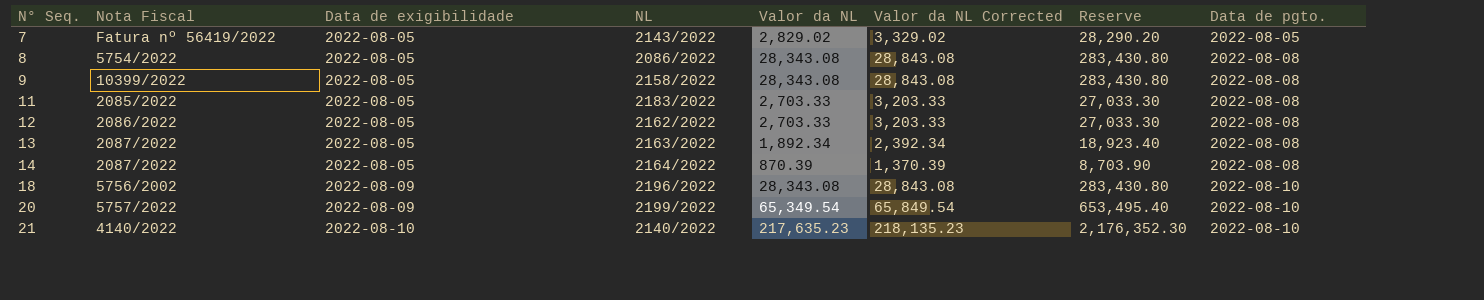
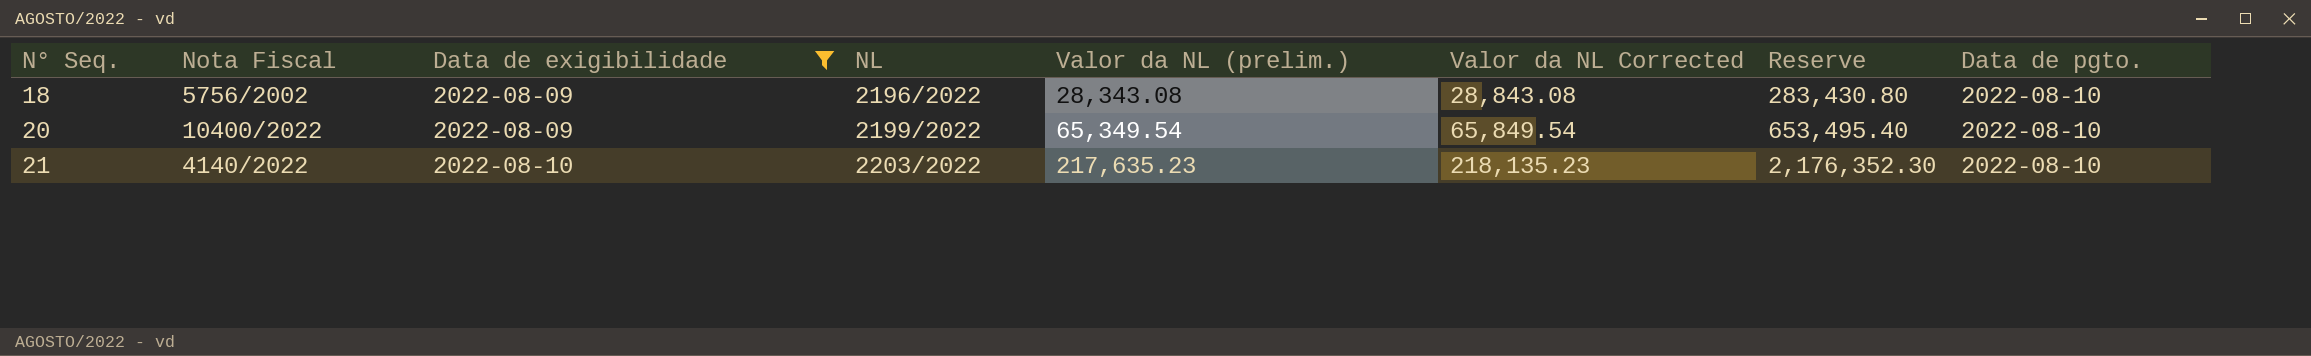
filter: none -> Data de exigibilidade != 2022-08-05
column name: Valor da NL -> Valor da NL (prelim.)
20 | Nota Fiscal: 5757/2022 -> 10400/2022
21 | NL: 2140/2022 -> 2203/2022

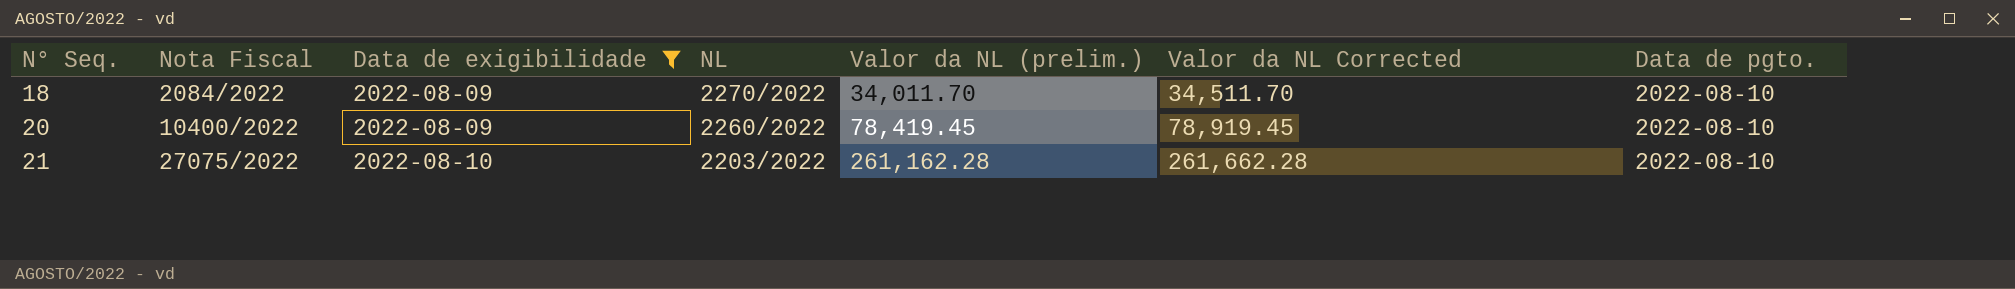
column Reserve | formula: [Valor da NL (prelim.)] * 10 -> none
18 | Nota Fiscal: 5756/2002 -> 2084/2022
18 | NL: 2196/2022 -> 2270/2022
18 | Valor da NL (prelim.): 28,343.08 -> 34,011.70
18 | Valor da NL Corrected: 28,843.08 -> 34,511.70
20 | NL: 2199/2022 -> 2260/2022
20 | Valor da NL (prelim.): 65,349.54 -> 78,419.45
20 | Valor da NL Corrected: 65,849.54 -> 78,919.45
21 | Nota Fiscal: 4140/2022 -> 27075/2022
21 | Valor da NL (prelim.): 217,635.23 -> 261,162.28
21 | Valor da NL Corrected: 218,135.23 -> 261,662.28

